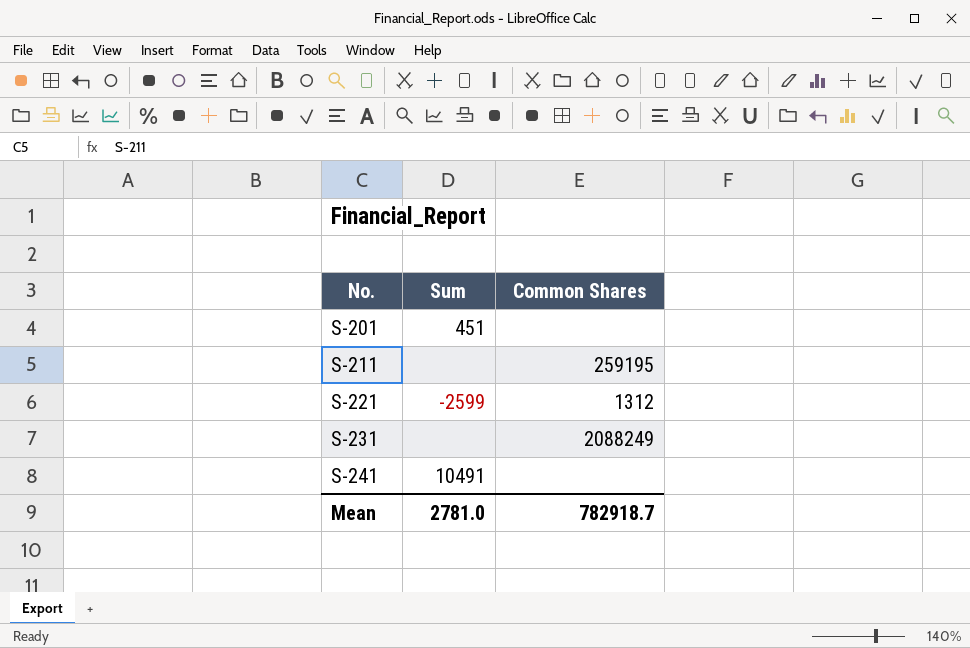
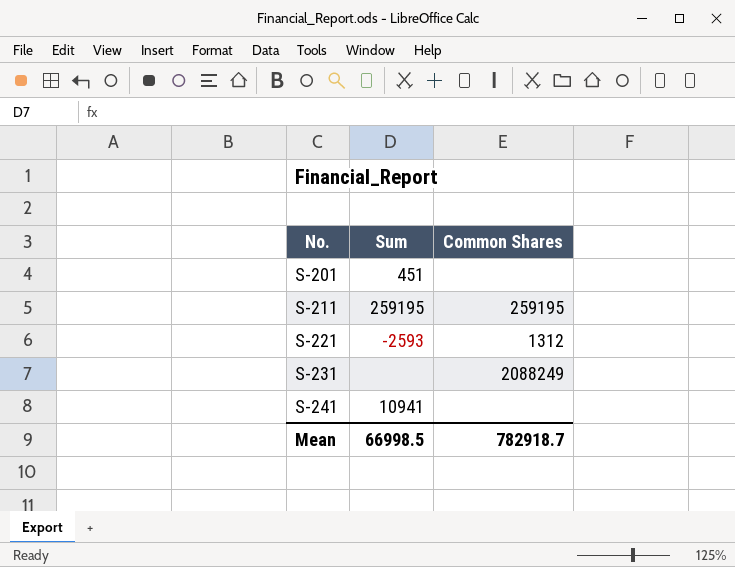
S-211 | Sum: none -> 259195
S-221 | Sum: -2599 -> -2593
S-241 | Sum: 10491 -> 10941
Mean | Sum: 2781.0 -> 66998.5

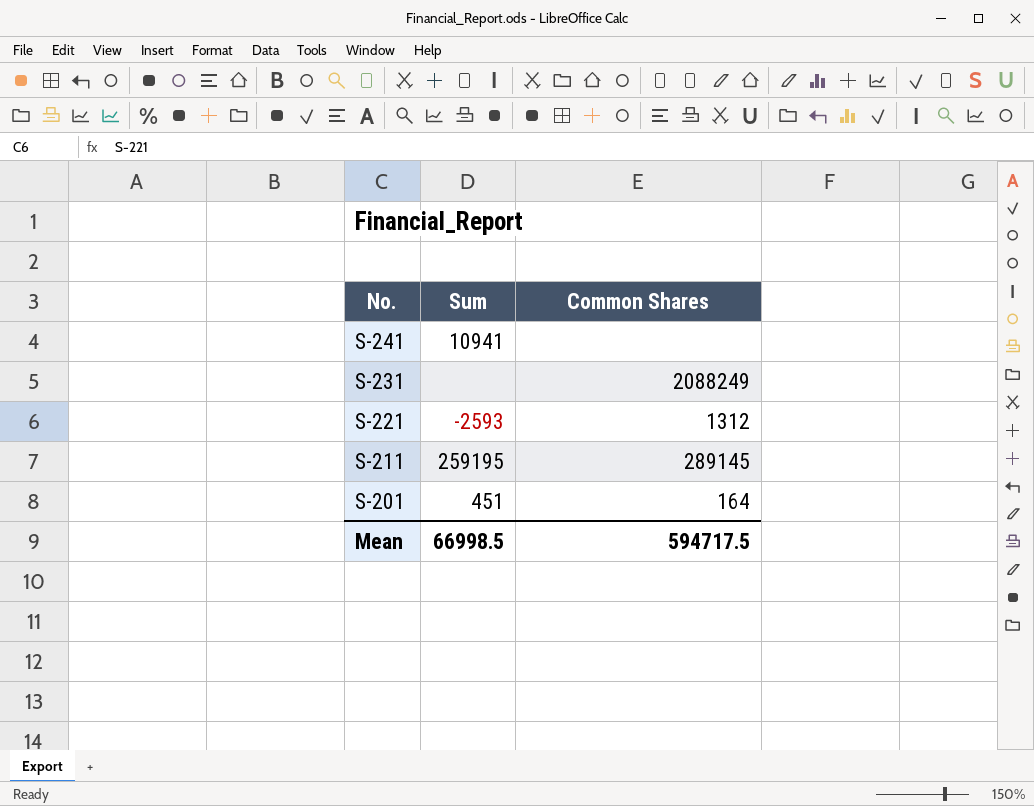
row order: No. ascending -> No. descending
S-211 | Common Shares: 259195 -> 289145
S-201 | Common Shares: none -> 164
Mean | Common Shares: 782918.7 -> 594717.5

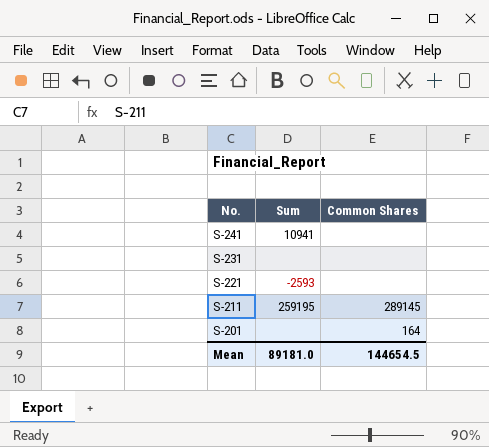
S-231 | Common Shares: 2088249 -> none
S-221 | Common Shares: 1312 -> none
S-201 | Sum: 451 -> none
Mean | Sum: 66998.5 -> 89181.0
Mean | Common Shares: 594717.5 -> 144654.5

